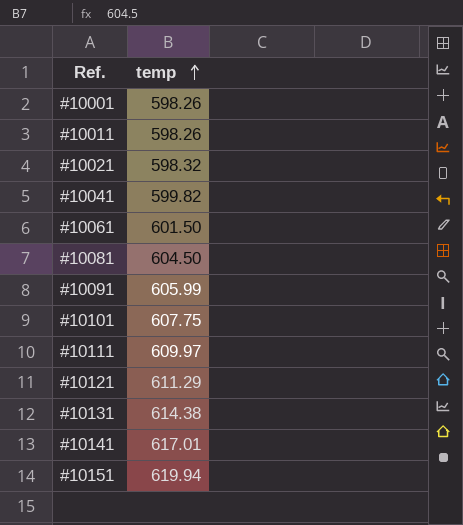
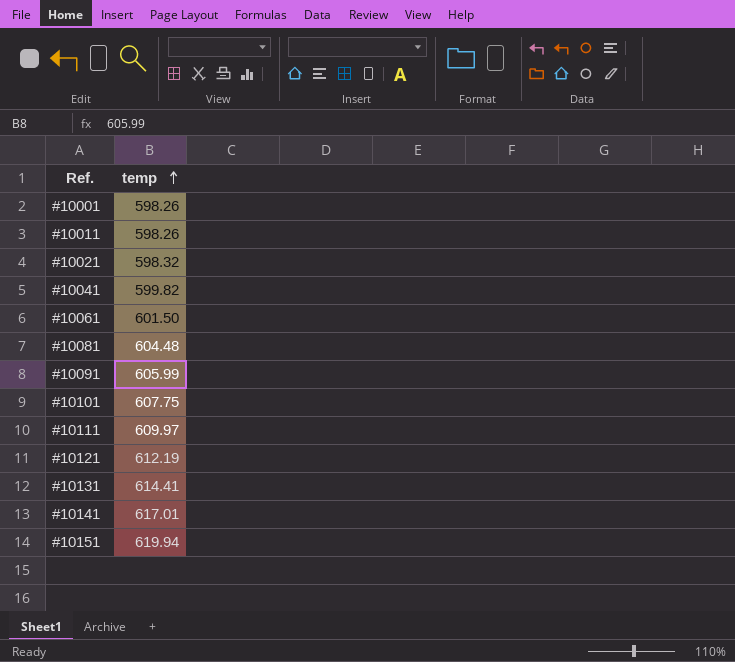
#10081 | temp: 604.50 -> 604.48
#10121 | temp: 611.29 -> 612.19
#10131 | temp: 614.38 -> 614.41

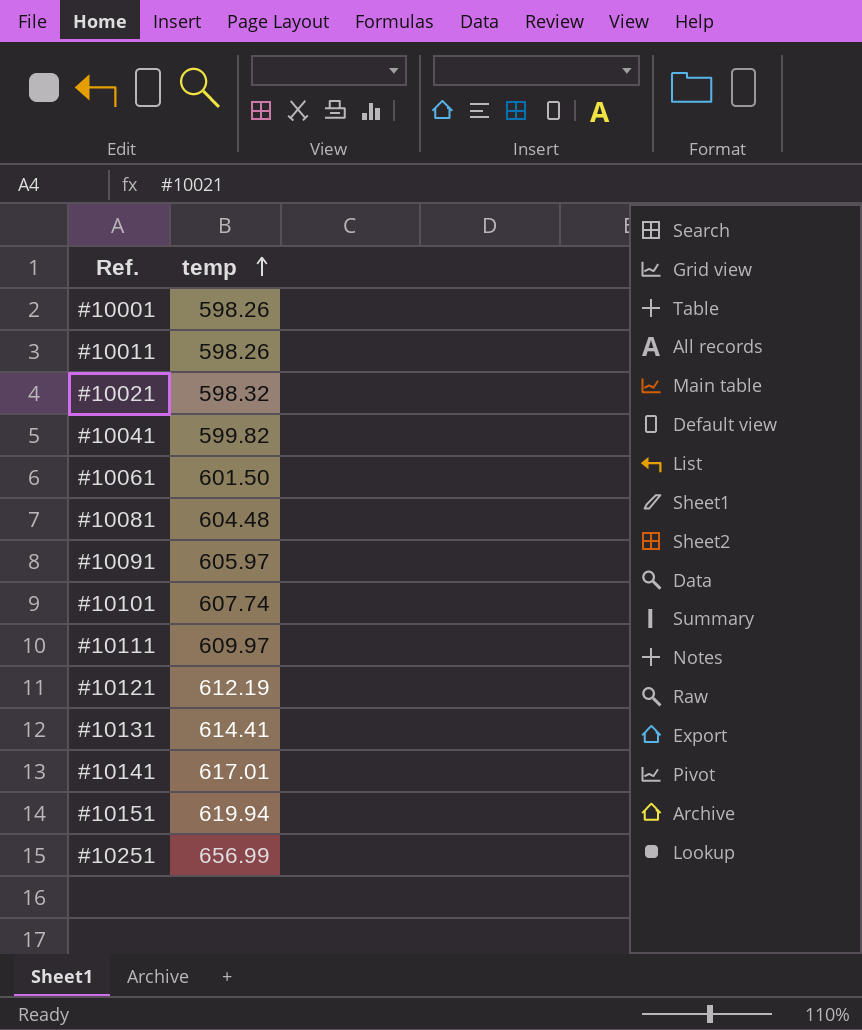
#10091 | temp: 605.99 -> 605.97
#10101 | temp: 607.75 -> 607.74
row #10251: none -> 656.99

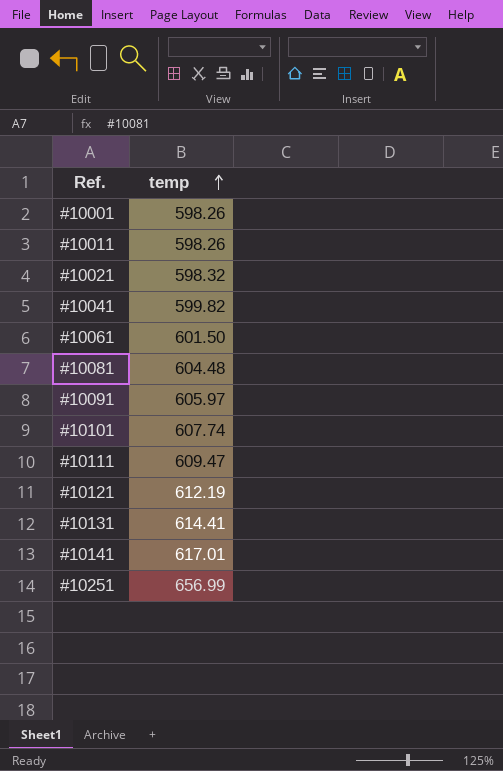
row #10151: 619.94 -> none
#10111 | temp: 609.97 -> 609.47

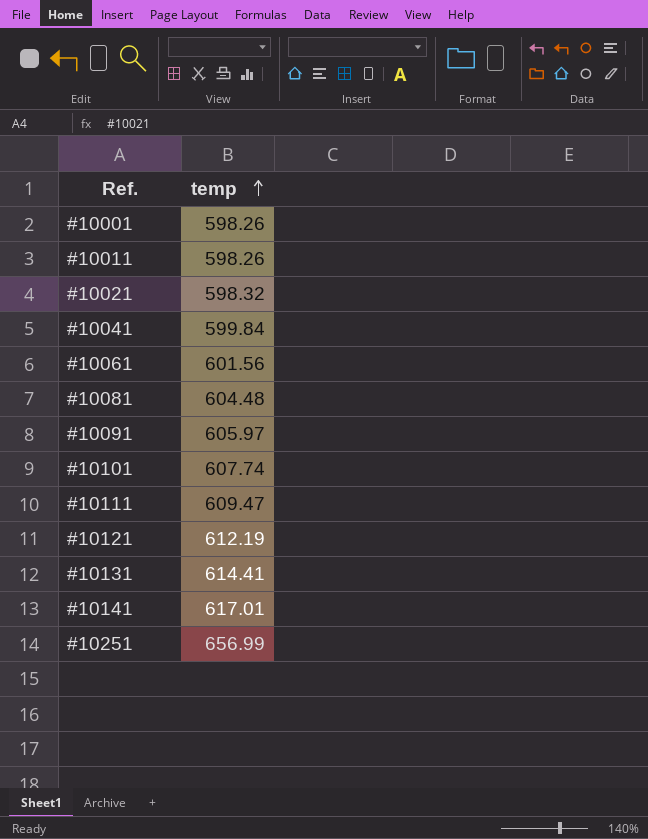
#10041 | temp: 599.82 -> 599.84
#10061 | temp: 601.50 -> 601.56

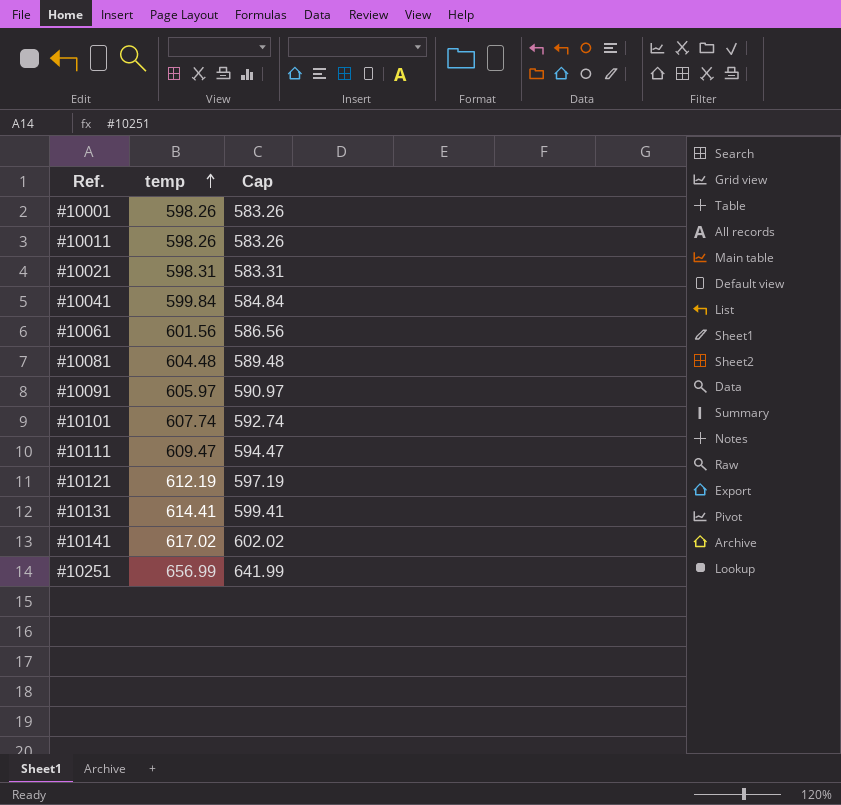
column Cap | formula: none -> [temp] - 15
#10021 | temp: 598.32 -> 598.31
#10141 | temp: 617.01 -> 617.02

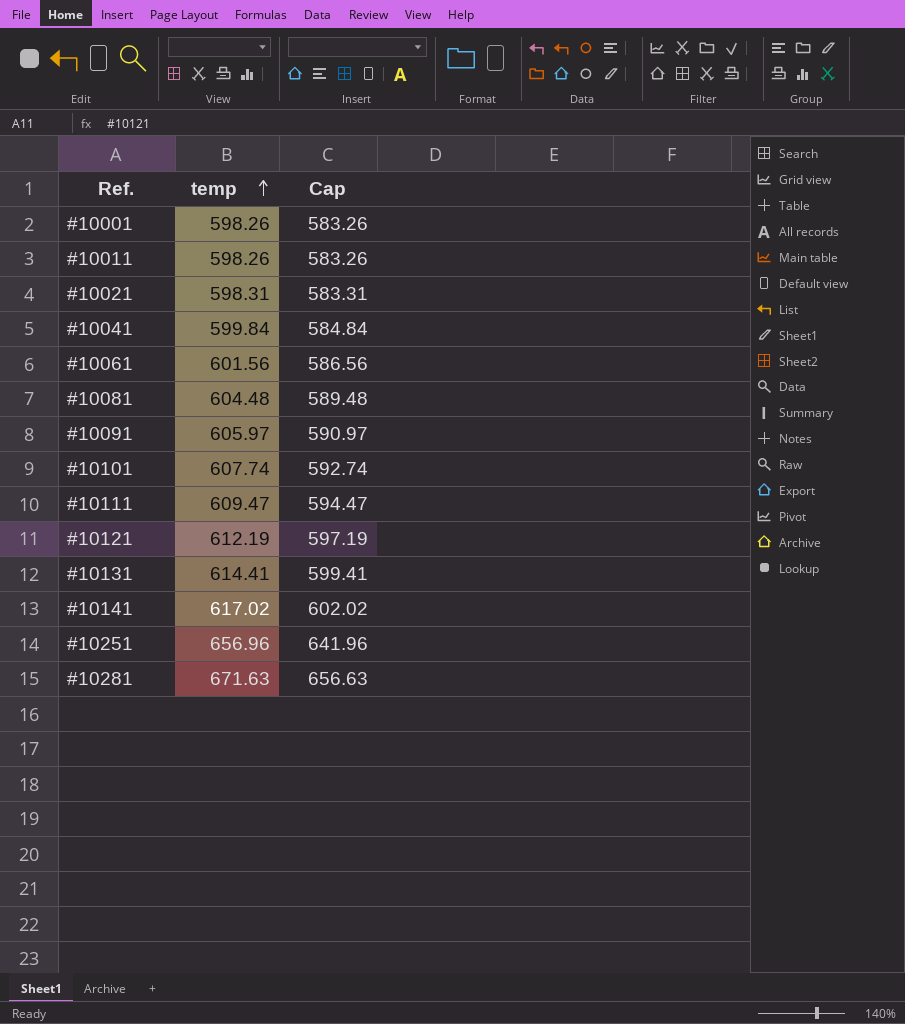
#10251 | temp: 656.99 -> 656.96
#10251 | Cap: 641.99 -> 641.96
row #10281: none -> 671.63 | 656.63

